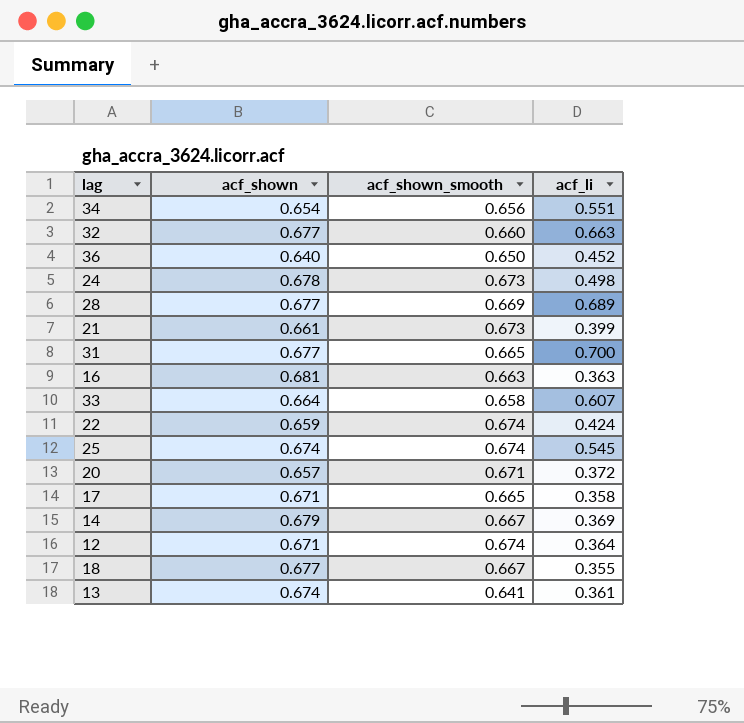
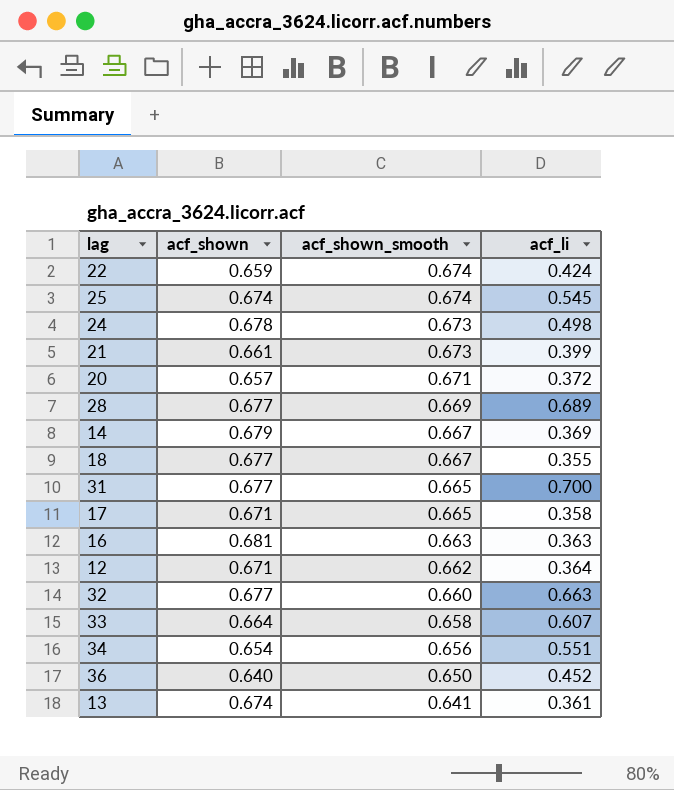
row order: none -> acf_shown_smooth descending
12 | acf_shown_smooth: 0.674 -> 0.662

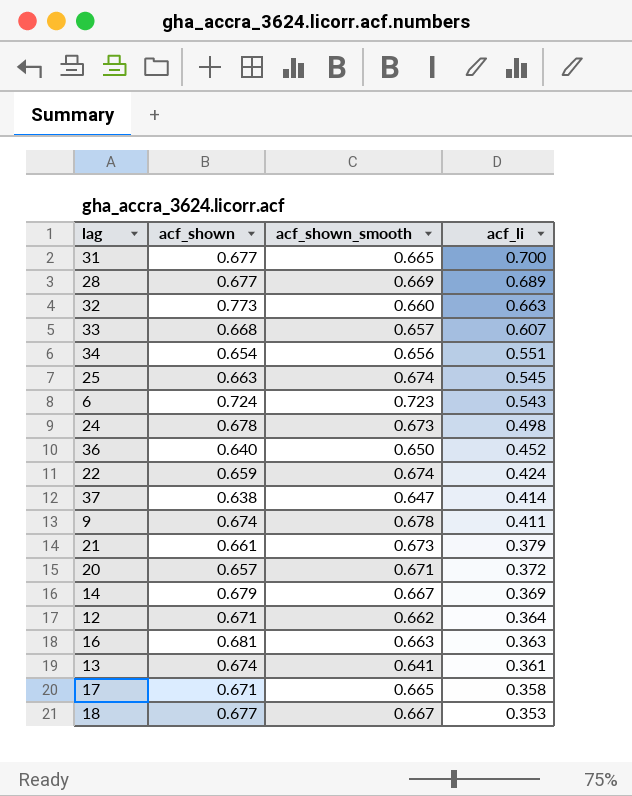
row order: acf_shown_smooth descending -> acf_li descending
32 | acf_shown: 0.677 -> 0.773
33 | acf_shown: 0.664 -> 0.668
33 | acf_shown_smooth: 0.658 -> 0.657
25 | acf_shown: 0.674 -> 0.663
row 6: none -> 0.724 | 0.723 | 0.543
row 37: none -> 0.638 | 0.647 | 0.414
row 9: none -> 0.674 | 0.678 | 0.411
21 | acf_li: 0.399 -> 0.379
18 | acf_li: 0.355 -> 0.353

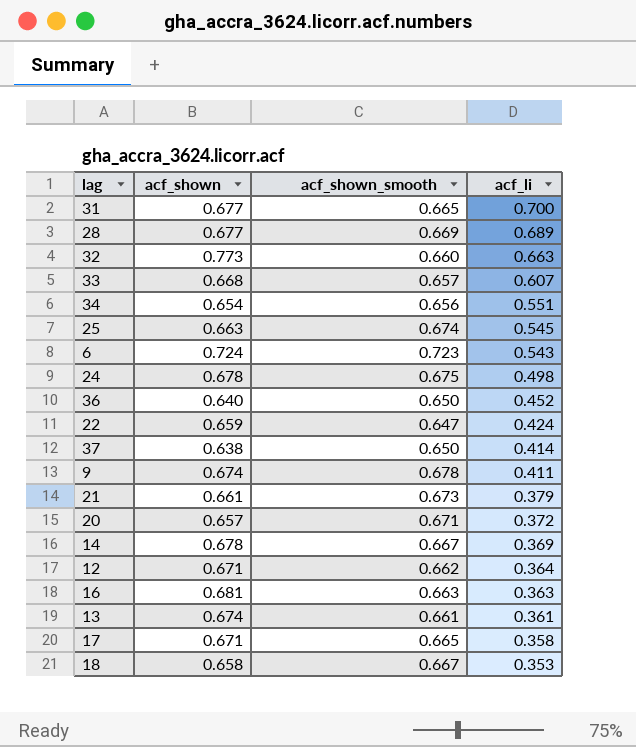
24 | acf_shown_smooth: 0.673 -> 0.675
22 | acf_shown_smooth: 0.674 -> 0.647
37 | acf_shown_smooth: 0.647 -> 0.650
14 | acf_shown: 0.679 -> 0.678
13 | acf_shown_smooth: 0.641 -> 0.661
18 | acf_shown: 0.677 -> 0.658

